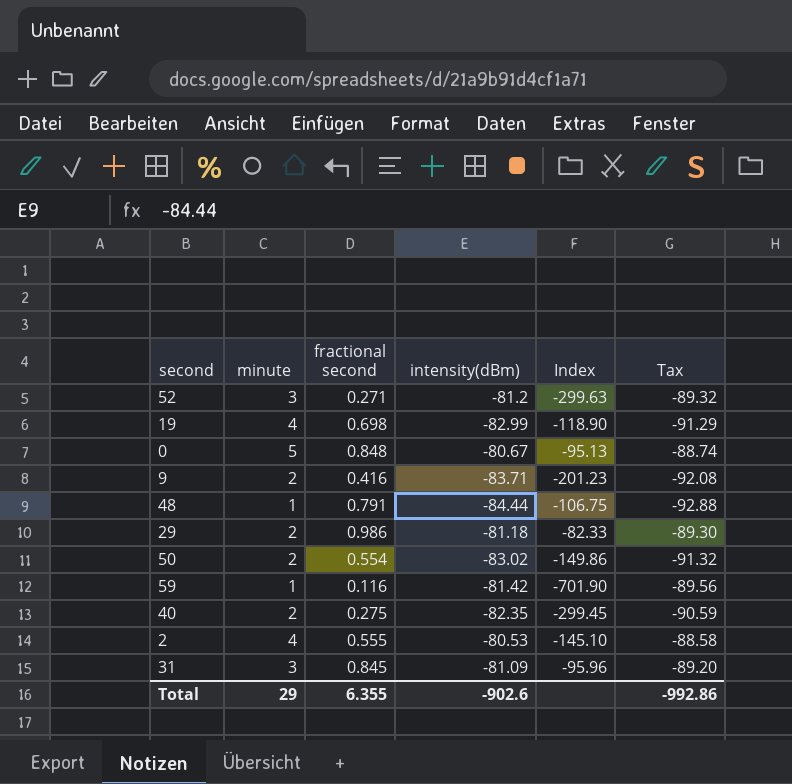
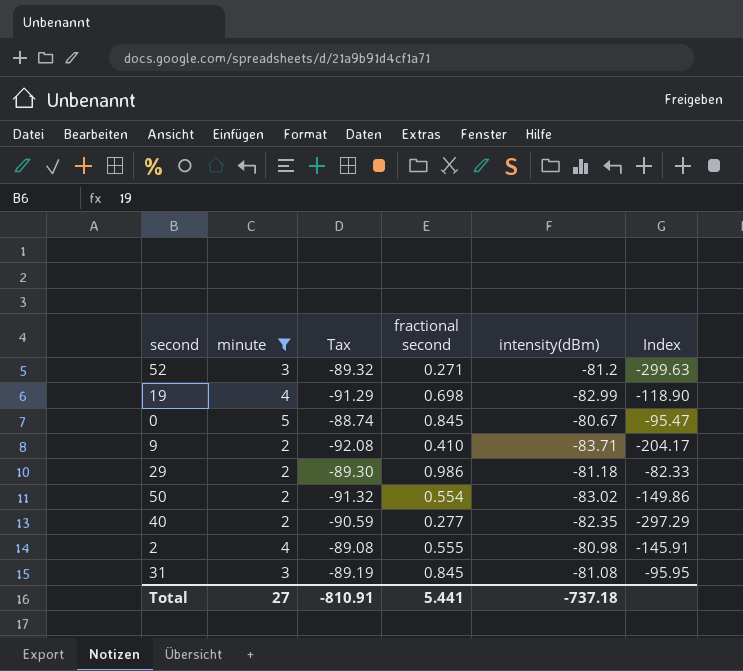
filter: none -> minute != 1
column Tax | position: 6 -> 3
0 | fractional second: 0.848 -> 0.845
0 | Index: -95.13 -> -95.47
9 | fractional second: 0.416 -> 0.410
9 | Index: -201.23 -> -204.17
40 | fractional second: 0.275 -> 0.277
40 | Index: -299.45 -> -297.29
2 | Tax: -88.58 -> -89.08
2 | intensity(dBm): -80.53 -> -80.98
2 | Index: -145.10 -> -145.91
31 | Tax: -89.20 -> -89.19
31 | intensity(dBm): -81.09 -> -81.08
31 | Index: -95.96 -> -95.95
Total | minute: 29 -> 27
Total | Tax: -992.86 -> -810.91
Total | fractional second: 6.355 -> 5.441
Total | intensity(dBm): -902.6 -> -737.18

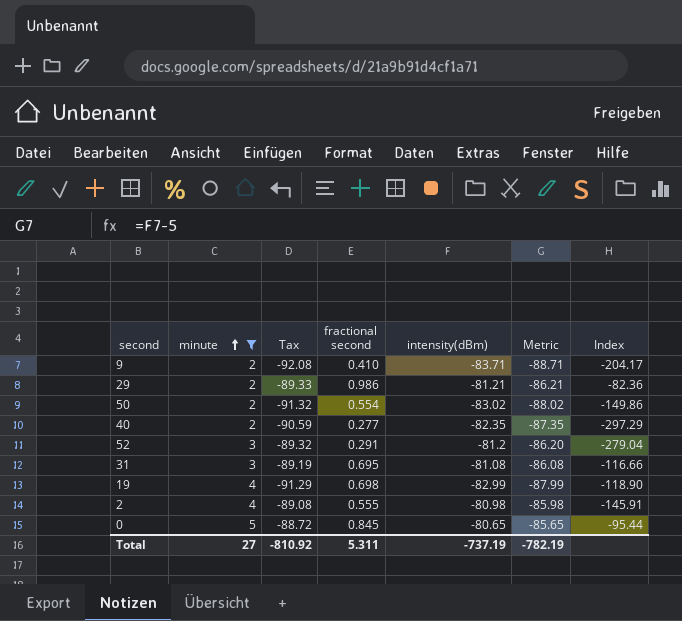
row order: none -> minute ascending
column Metric | formula: none -> [intensity(dBm)] - 5
29 | Tax: -89.30 -> -89.33
29 | intensity(dBm): -81.18 -> -81.21
29 | Index: -82.33 -> -82.36
52 | fractional second: 0.271 -> 0.291
52 | Index: -299.63 -> -279.04
31 | fractional second: 0.845 -> 0.695
31 | Index: -95.95 -> -116.66
0 | Tax: -88.74 -> -88.72
0 | intensity(dBm): -80.67 -> -80.65
0 | Index: -95.47 -> -95.44
Total | Tax: -810.91 -> -810.92
Total | fractional second: 5.441 -> 5.311
Total | intensity(dBm): -737.18 -> -737.19

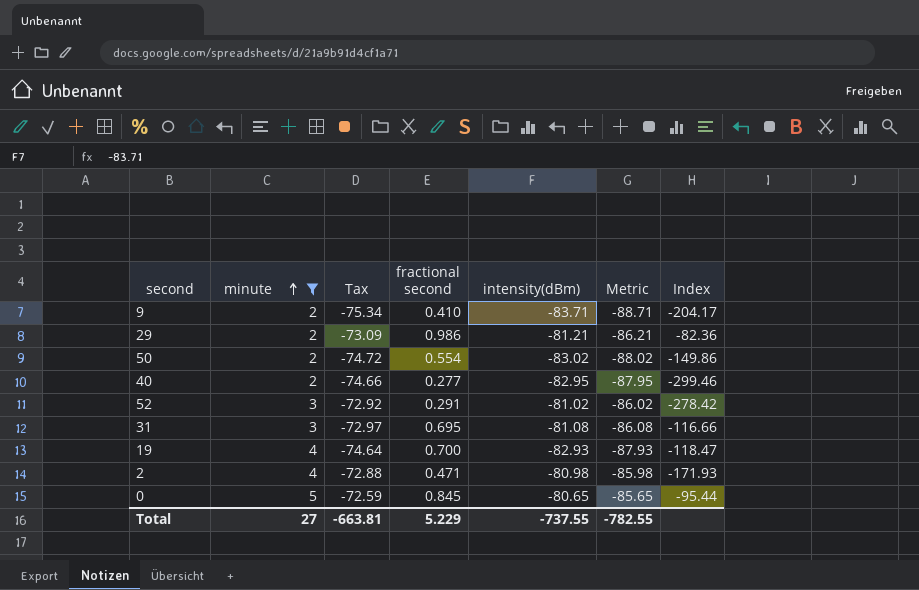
column Tax | formula: [intensity(dBm)] * 1.1 -> [intensity(dBm)] * 0.9
40 | intensity(dBm): -82.35 -> -82.95
40 | Metric: -87.35 -> -87.95
40 | Index: -297.29 -> -299.46
52 | intensity(dBm): -81.2 -> -81.02
52 | Metric: -86.20 -> -86.02
52 | Index: -279.04 -> -278.42
19 | fractional second: 0.698 -> 0.700
19 | intensity(dBm): -82.99 -> -82.93
19 | Metric: -87.99 -> -87.93
19 | Index: -118.90 -> -118.47
2 | fractional second: 0.555 -> 0.471
2 | Index: -145.91 -> -171.93
Total | Tax: -810.92 -> -663.81
Total | fractional second: 5.311 -> 5.229
Total | intensity(dBm): -737.19 -> -737.55
Total | Metric: -782.19 -> -782.55

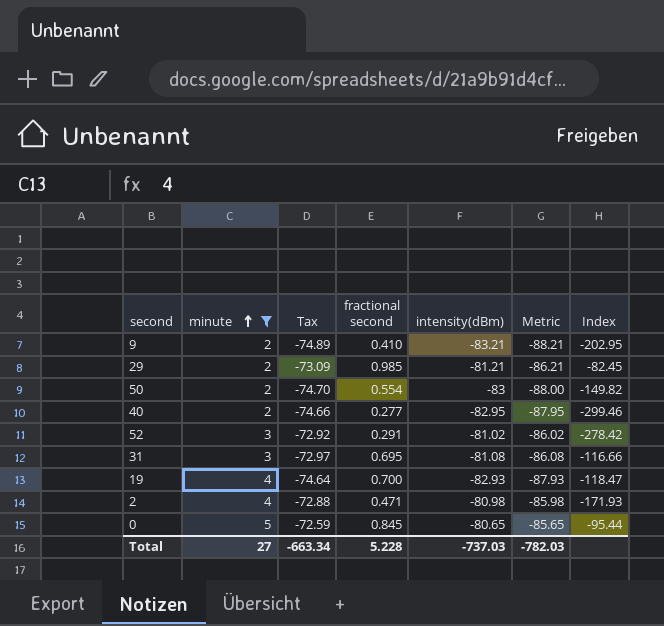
9 | Tax: -75.34 -> -74.89
9 | intensity(dBm): -83.71 -> -83.21
9 | Metric: -88.71 -> -88.21
9 | Index: -204.17 -> -202.95
29 | fractional second: 0.986 -> 0.985
29 | Index: -82.36 -> -82.45
50 | Tax: -74.72 -> -74.70
50 | intensity(dBm): -83.02 -> -83
50 | Metric: -88.02 -> -88.00
50 | Index: -149.86 -> -149.82
Total | Tax: -663.81 -> -663.34
Total | fractional second: 5.229 -> 5.228
Total | intensity(dBm): -737.55 -> -737.03
Total | Metric: -782.55 -> -782.03

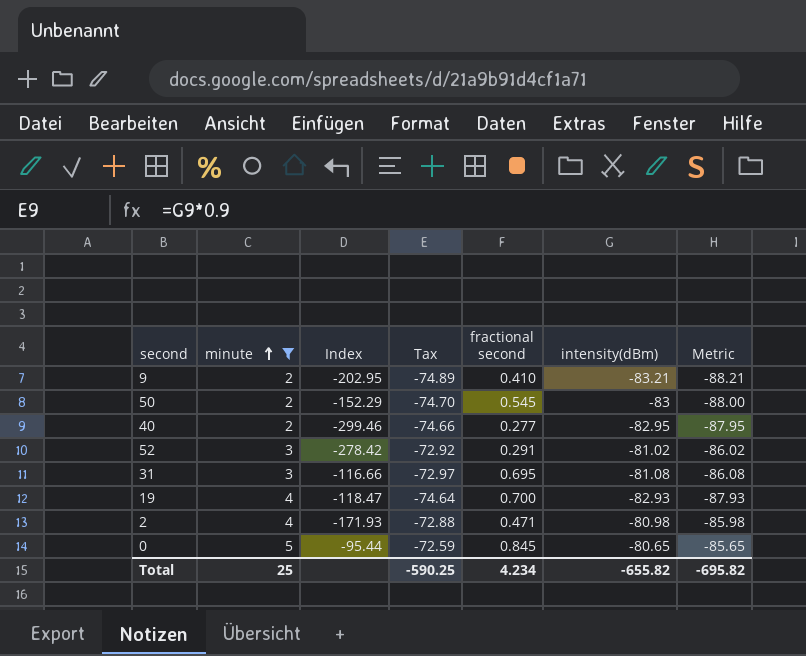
column Index | position: 7 -> 3
row 29: 2 | -73.09 | 0.985 | -81.21 | -86.21 | -82.45 -> none
50 | Index: -149.82 -> -152.29
50 | fractional second: 0.554 -> 0.545
Total | minute: 27 -> 25
Total | Tax: -663.34 -> -590.25
Total | fractional second: 5.228 -> 4.234
Total | intensity(dBm): -737.03 -> -655.82
Total | Metric: -782.03 -> -695.82

